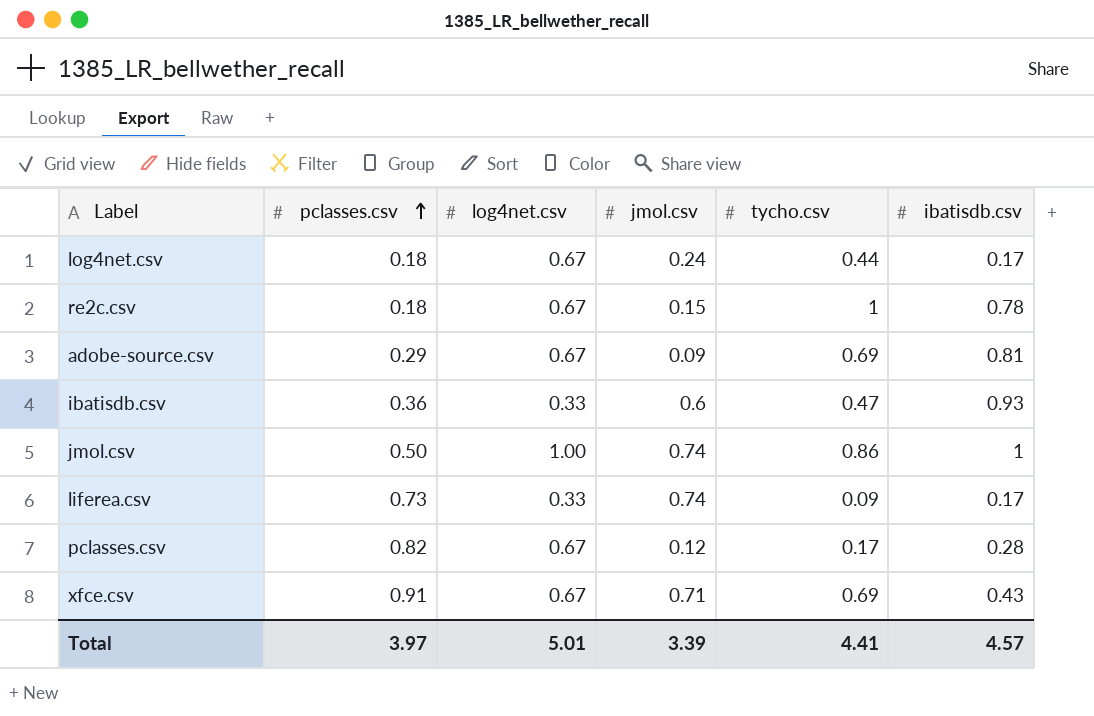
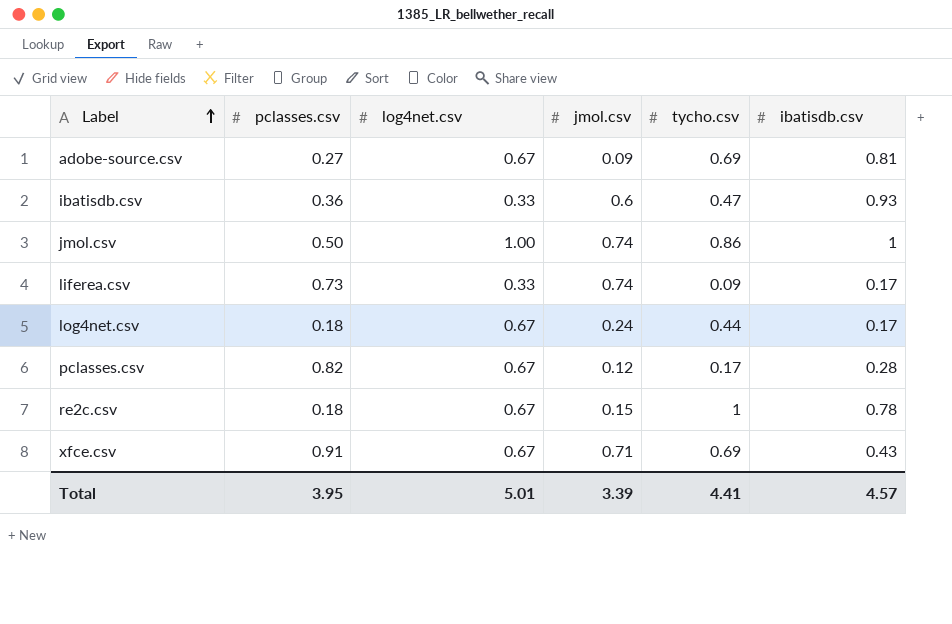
row order: pclasses.csv ascending -> Label ascending
adobe-source.csv | pclasses.csv: 0.29 -> 0.27
Total | pclasses.csv: 3.97 -> 3.95

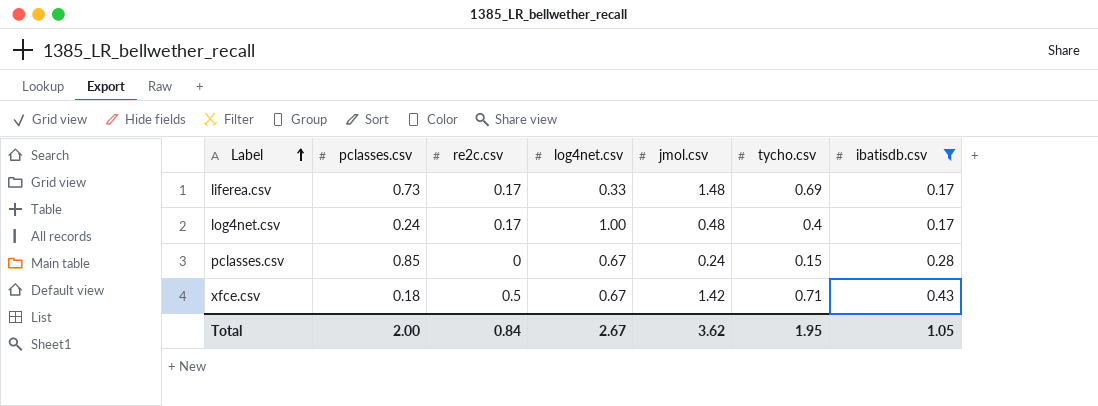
filter: none -> ibatisdb.csv <= 0.43
column re2c.csv | position: none -> 3
liferea.csv | jmol.csv: 0.74 -> 1.48
liferea.csv | tycho.csv: 0.09 -> 0.69
log4net.csv | pclasses.csv: 0.18 -> 0.24
log4net.csv | log4net.csv: 0.67 -> 1.00
log4net.csv | jmol.csv: 0.24 -> 0.48
log4net.csv | tycho.csv: 0.44 -> 0.4
pclasses.csv | pclasses.csv: 0.82 -> 0.85
pclasses.csv | jmol.csv: 0.12 -> 0.24
pclasses.csv | tycho.csv: 0.17 -> 0.15
xfce.csv | pclasses.csv: 0.91 -> 0.18
xfce.csv | jmol.csv: 0.71 -> 1.42
xfce.csv | tycho.csv: 0.69 -> 0.71
Total | pclasses.csv: 3.95 -> 2.00
Total | log4net.csv: 5.01 -> 2.67
Total | jmol.csv: 3.39 -> 3.62
Total | tycho.csv: 4.41 -> 1.95
Total | ibatisdb.csv: 4.57 -> 1.05

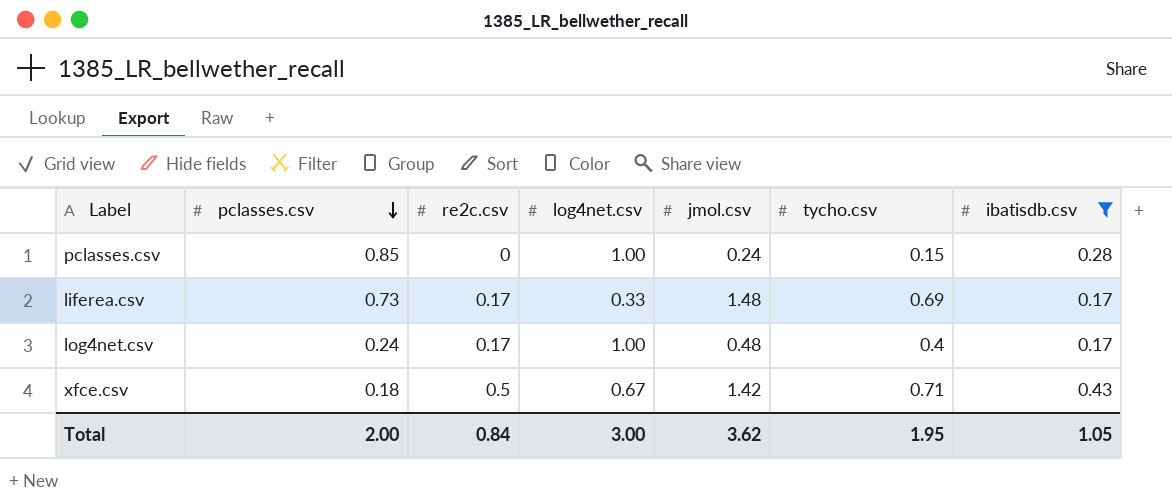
row order: Label ascending -> pclasses.csv descending
pclasses.csv | log4net.csv: 0.67 -> 1.00
Total | log4net.csv: 2.67 -> 3.00

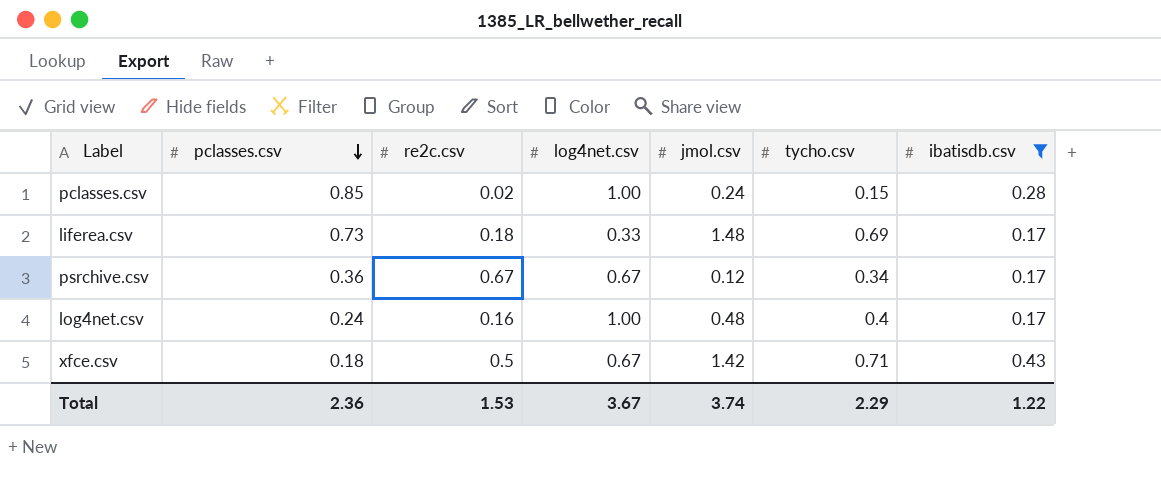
pclasses.csv | re2c.csv: 0 -> 0.02
liferea.csv | re2c.csv: 0.17 -> 0.18
row psrchive.csv: none -> 0.36 | 0.67 | 0.67 | 0.12 | 0.34 | 0.17
log4net.csv | re2c.csv: 0.17 -> 0.16
Total | pclasses.csv: 2.00 -> 2.36
Total | re2c.csv: 0.84 -> 1.53
Total | log4net.csv: 3.00 -> 3.67
Total | jmol.csv: 3.62 -> 3.74
Total | tycho.csv: 1.95 -> 2.29
Total | ibatisdb.csv: 1.05 -> 1.22

